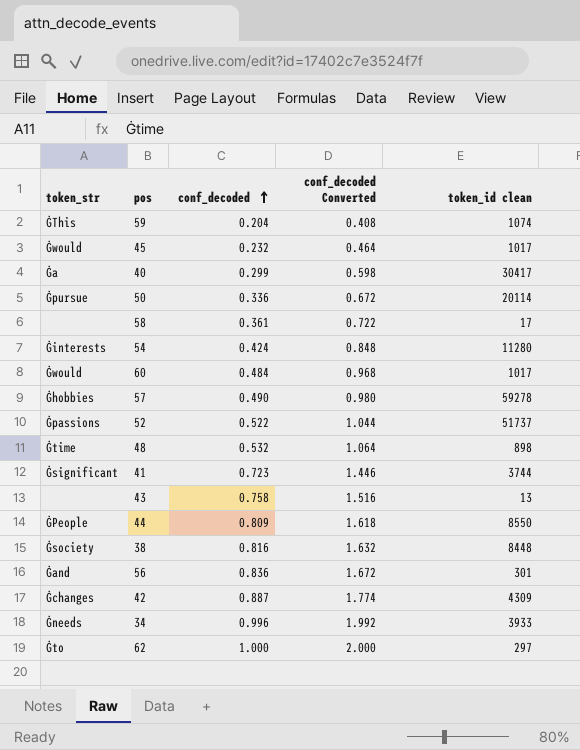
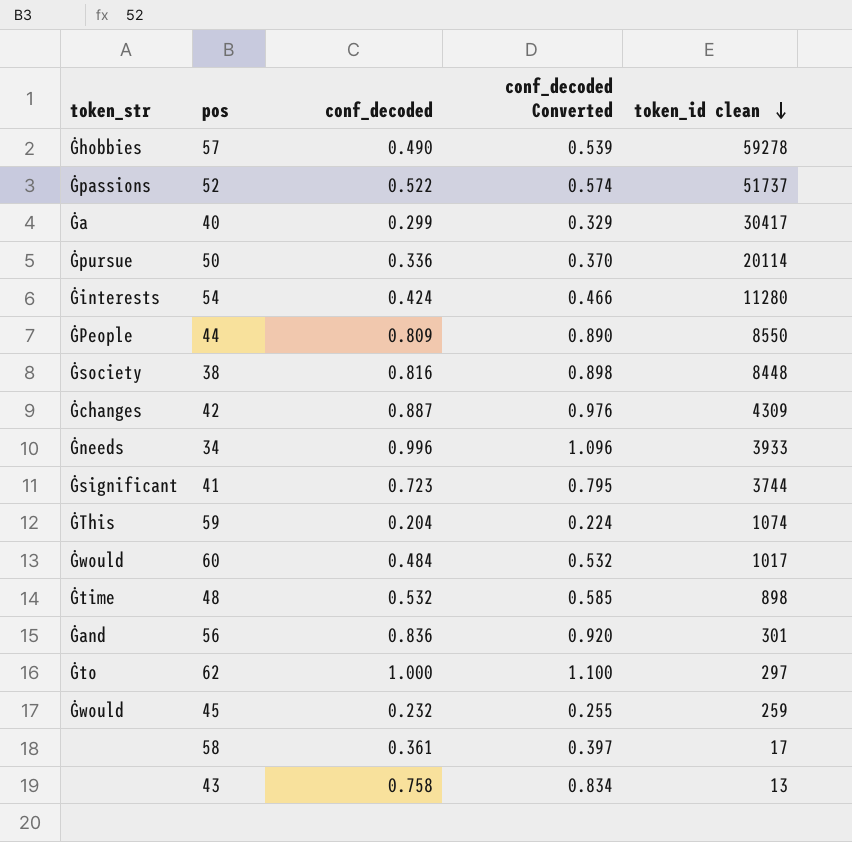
row order: conf_decoded ascending -> token_id clean descending
column conf_decoded Converted | formula: [conf_decoded] * 2 -> [conf_decoded] * 1.1
45 | token_id clean: 1017 -> 259

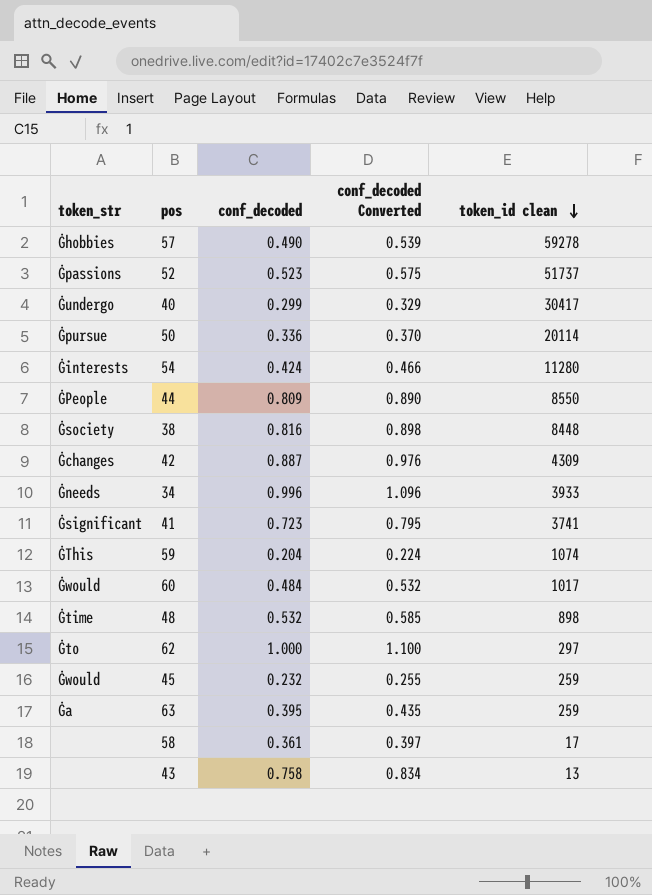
row 56: Ġand | 0.836 | 0.920 | 301 -> none
52 | conf_decoded: 0.522 -> 0.523
52 | conf_decoded Converted: 0.574 -> 0.575
40 | token_str: Ġa -> Ġundergo
41 | token_id clean: 3744 -> 3741
row 63: none -> Ġa | 0.395 | 0.435 | 259

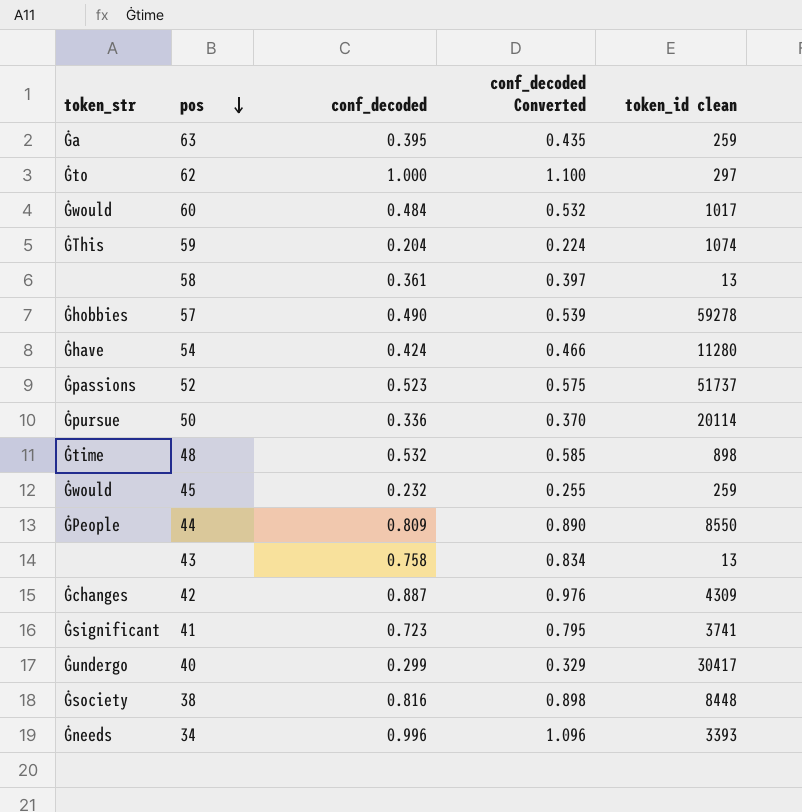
row order: token_id clean descending -> pos descending
58 | token_id clean: 17 -> 13
54 | token_str: Ġinterests -> Ġhave
34 | token_id clean: 3933 -> 3393

